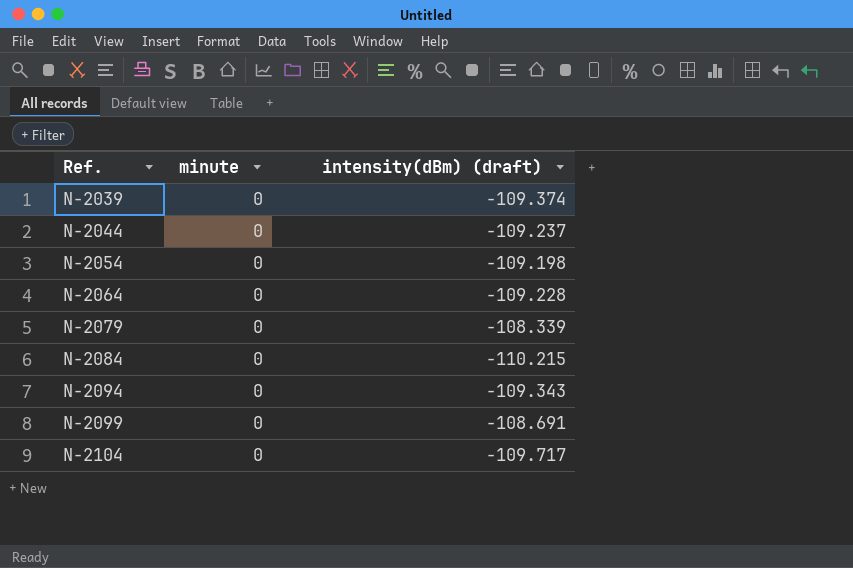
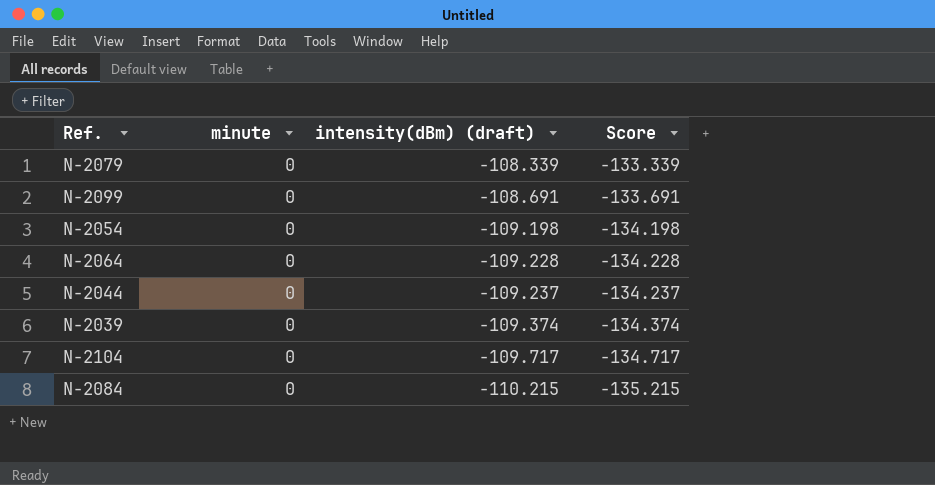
row order: Ref. ascending -> intensity(dBm) (draft) descending
column Score | formula: none -> [intensity(dBm) (draft)] - 25
row N-2094: 0 | -109.343 -> none

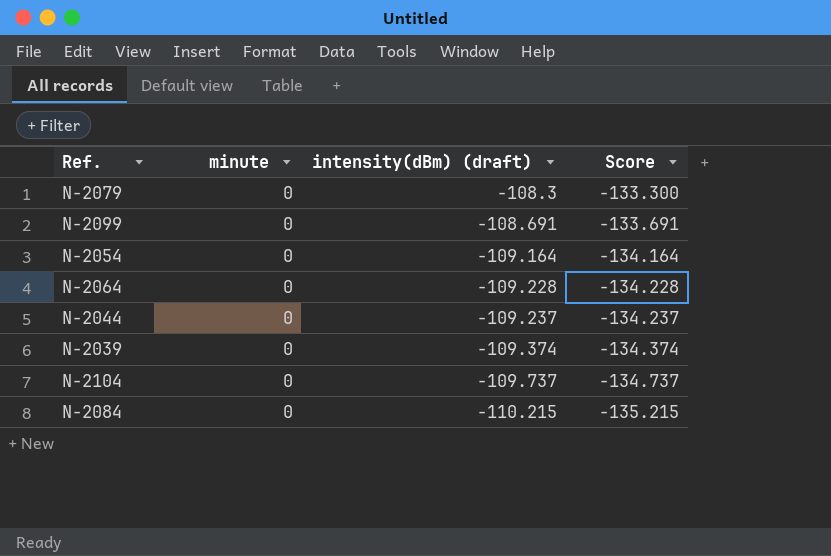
N-2079 | intensity(dBm) (draft): -108.339 -> -108.3
N-2079 | Score: -133.339 -> -133.300
N-2054 | intensity(dBm) (draft): -109.198 -> -109.164
N-2054 | Score: -134.198 -> -134.164
N-2104 | intensity(dBm) (draft): -109.717 -> -109.737
N-2104 | Score: -134.717 -> -134.737

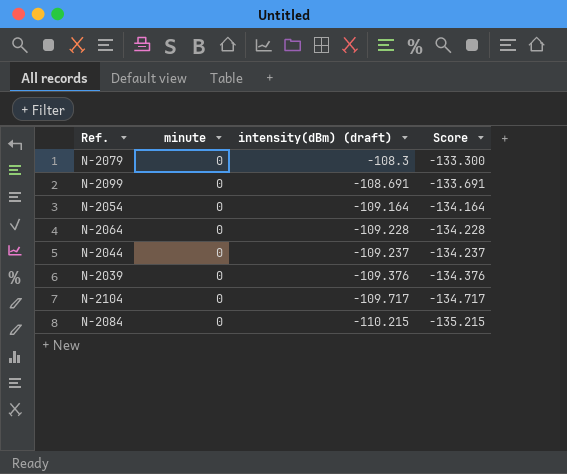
N-2039 | intensity(dBm) (draft): -109.374 -> -109.376
N-2039 | Score: -134.374 -> -134.376
N-2104 | intensity(dBm) (draft): -109.737 -> -109.717
N-2104 | Score: -134.737 -> -134.717

